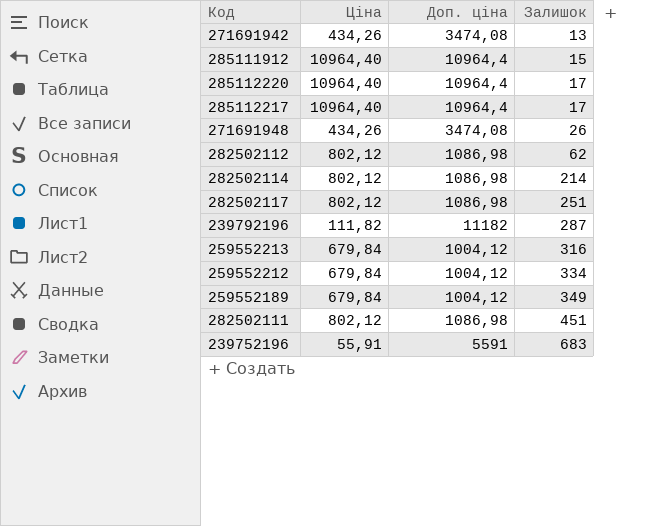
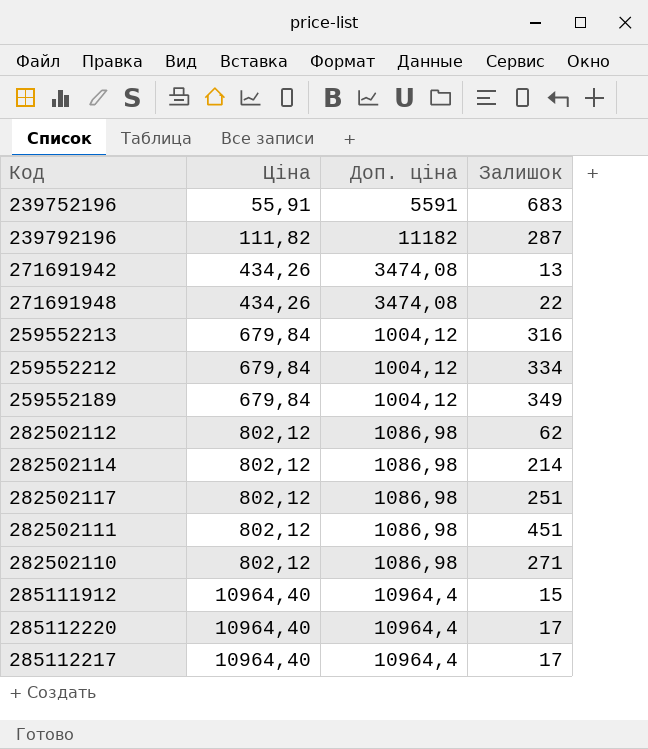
row order: Залишок ascending -> Ціна ascending
271691948 | Залишок: 26 -> 22
row 282502110: none -> 802,12 | 1086,98 | 271

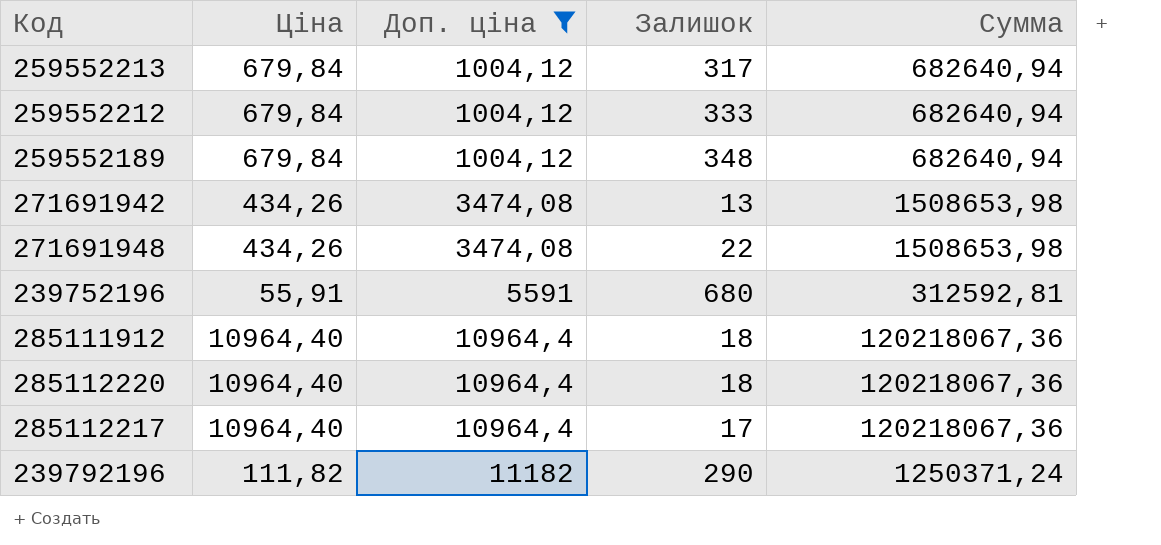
filter: none -> Доп. ціна != 1086,98
row order: Ціна ascending -> Доп. ціна ascending
column Сумма | formula: none -> [Ціна] * [Доп. ціна]
259552213 | Залишок: 316 -> 317
259552212 | Залишок: 334 -> 333
259552189 | Залишок: 349 -> 348
239752196 | Залишок: 683 -> 680
285111912 | Залишок: 15 -> 18
285112220 | Залишок: 17 -> 18
239792196 | Залишок: 287 -> 290

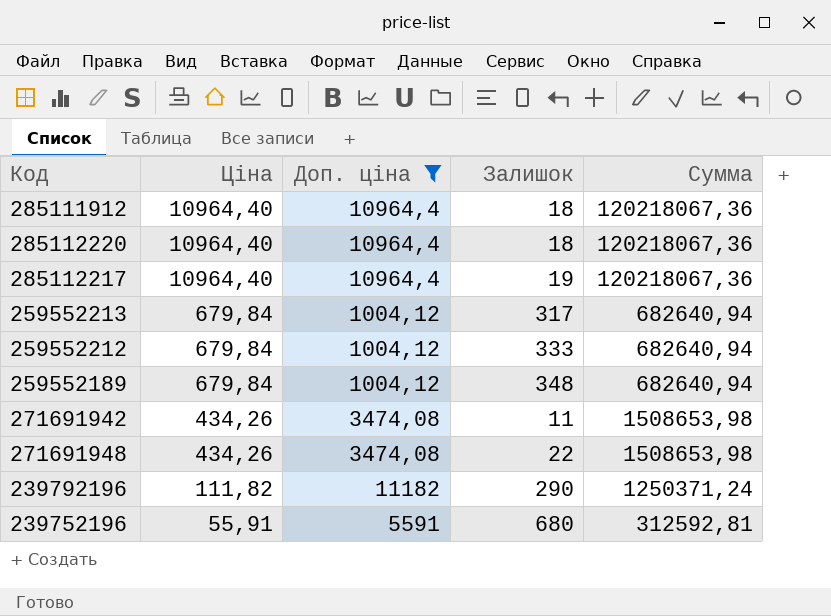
row order: Доп. ціна ascending -> Ціна descending
285112217 | Залишок: 17 -> 19
271691942 | Залишок: 13 -> 11

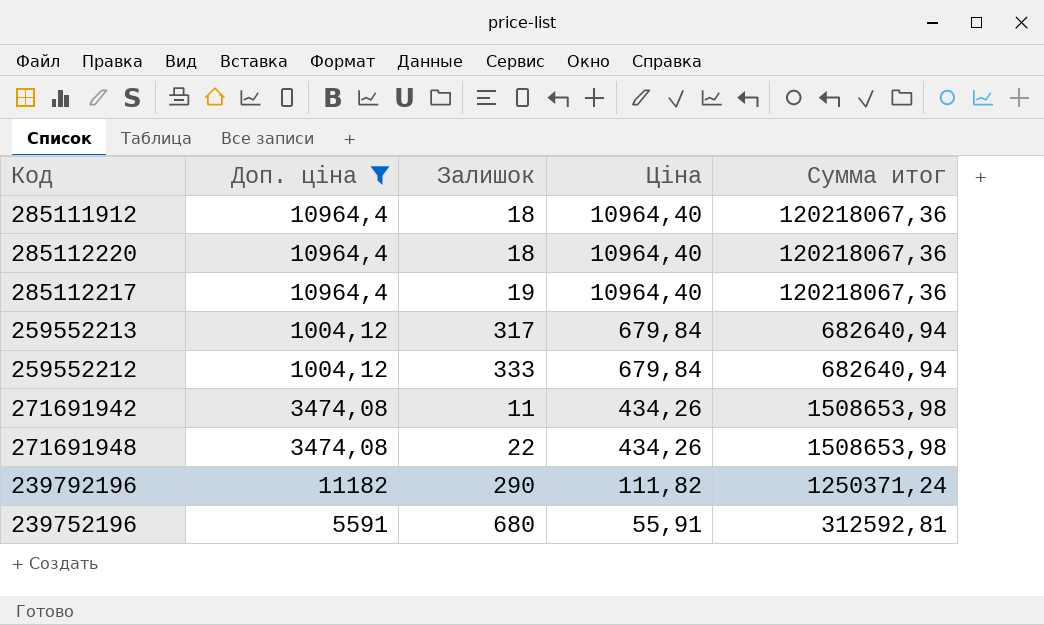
column Ціна | position: 2 -> 4
column name: Сумма -> Сумма итог
row 259552189: 679,84 | 1004,12 | 348 | 682640,94 -> none

